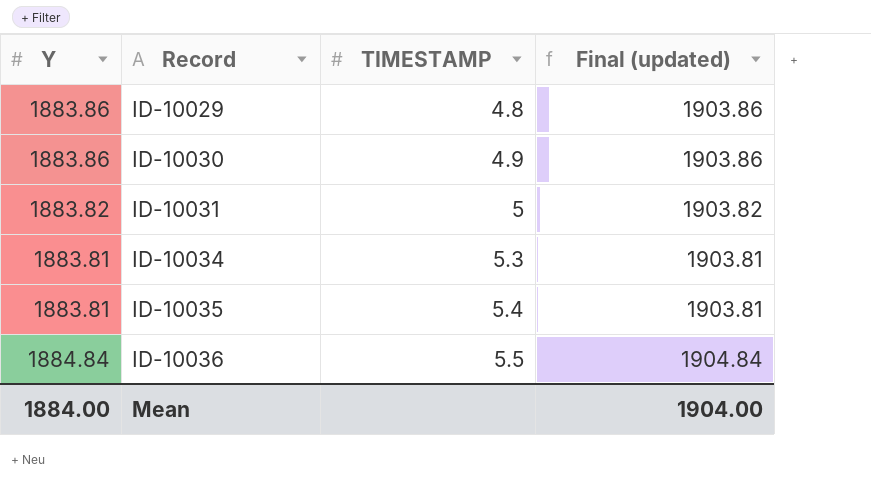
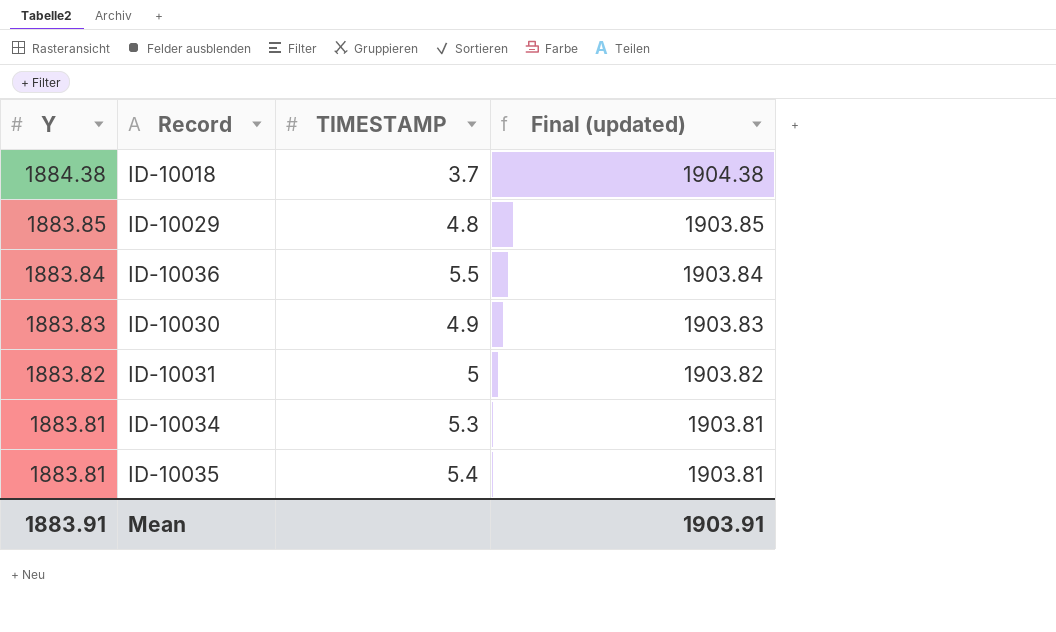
row order: Record ascending -> Y descending
row ID-10018: none -> 1884.38 | 3.7 | 1904.38
ID-10029 | Y: 1883.86 -> 1883.85
ID-10029 | Final (updated): 1903.86 -> 1903.85
ID-10036 | Y: 1884.84 -> 1883.84
ID-10036 | Final (updated): 1904.84 -> 1903.84
ID-10030 | Y: 1883.86 -> 1883.83
ID-10030 | Final (updated): 1903.86 -> 1903.83
Mean | Y: 1884.00 -> 1883.91
Mean | Final (updated): 1904.00 -> 1903.91

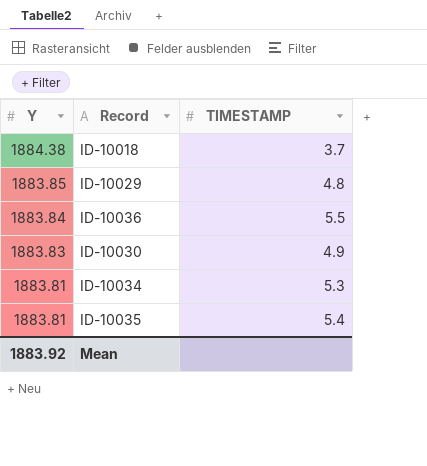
column Final (updated) | formula: [Y] + 20 -> none
row ID-10031: 1883.82 | 5 | 1903.82 -> none
Mean | Y: 1883.91 -> 1883.92

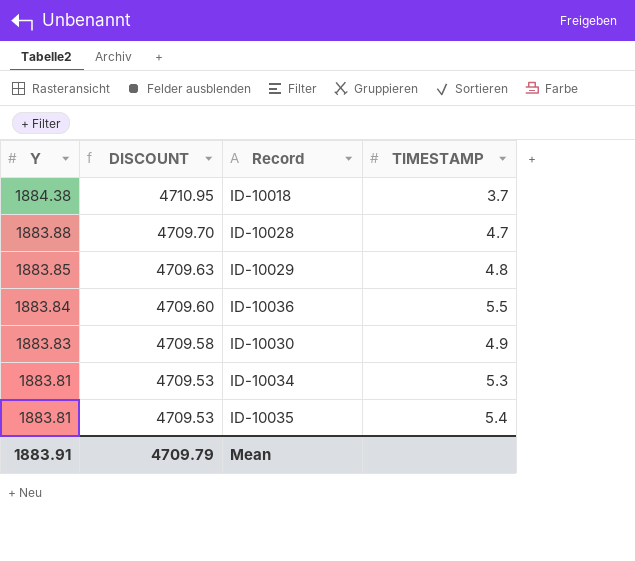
column DISCOUNT | formula: none -> [Y] * 2.5
row ID-10028: none -> 1883.88 | 4709.70 | 4.7
Mean | Y: 1883.92 -> 1883.91

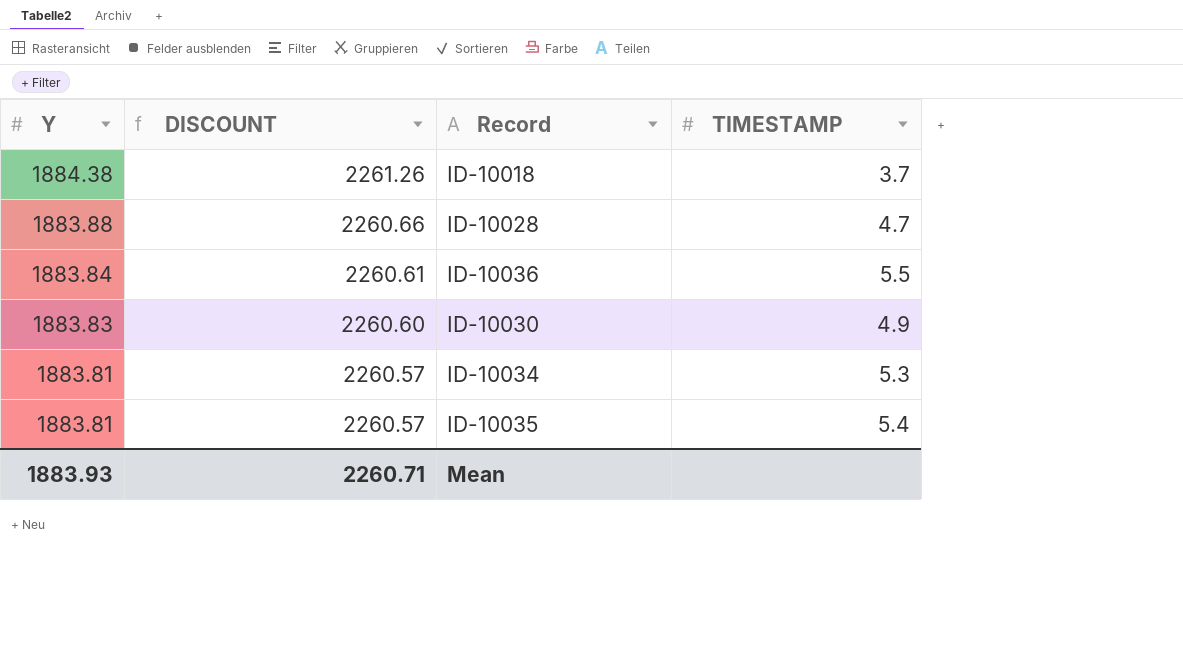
column DISCOUNT | formula: [Y] * 2.5 -> [Y] * 1.2
row ID-10029: 1883.85 | 4709.63 | 4.8 -> none
Mean | Y: 1883.91 -> 1883.93
Mean | DISCOUNT: 4709.79 -> 2260.71

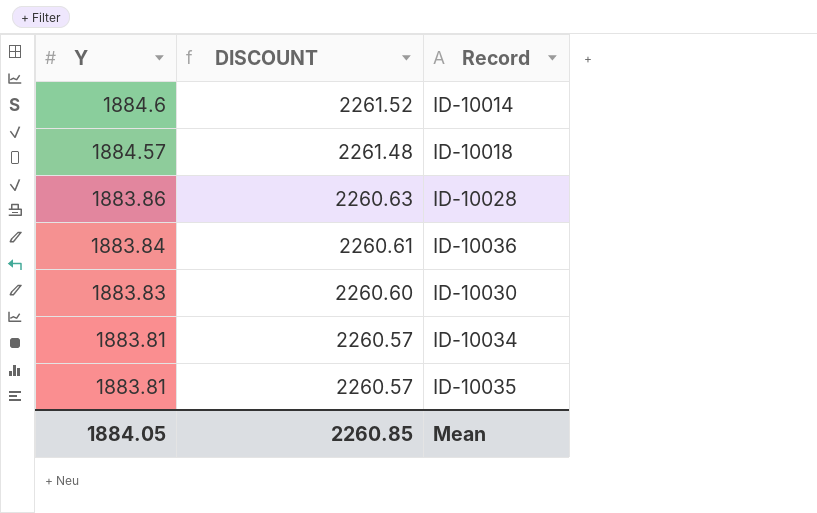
column TIMESTAMP | position: 4 -> none
row ID-10014: none -> 1884.6 | 2261.52
ID-10018 | Y: 1884.38 -> 1884.57
ID-10018 | DISCOUNT: 2261.26 -> 2261.48
ID-10028 | Y: 1883.88 -> 1883.86
ID-10028 | DISCOUNT: 2260.66 -> 2260.63
Mean | Y: 1883.93 -> 1884.05
Mean | DISCOUNT: 2260.71 -> 2260.85

